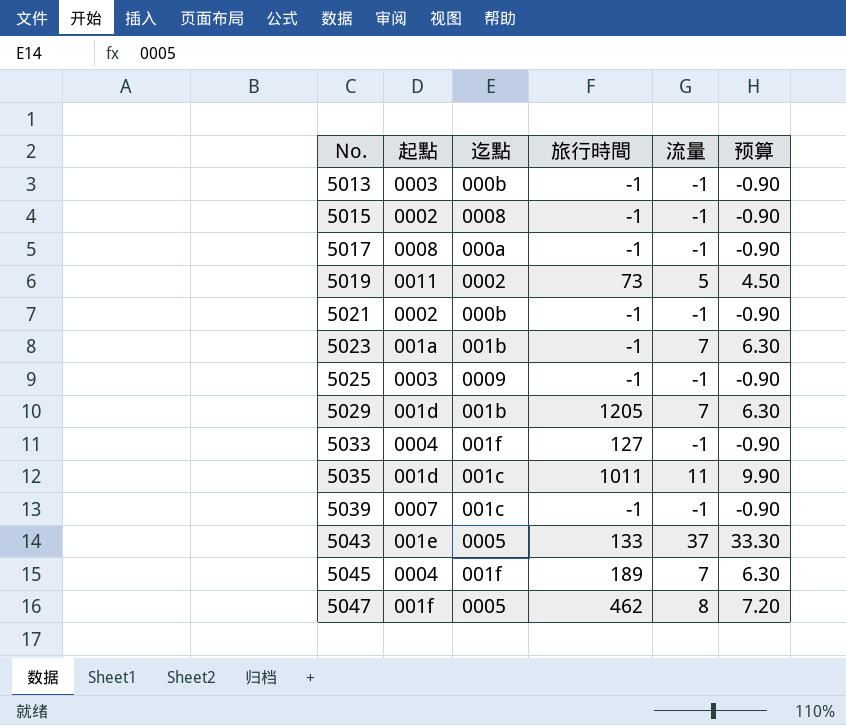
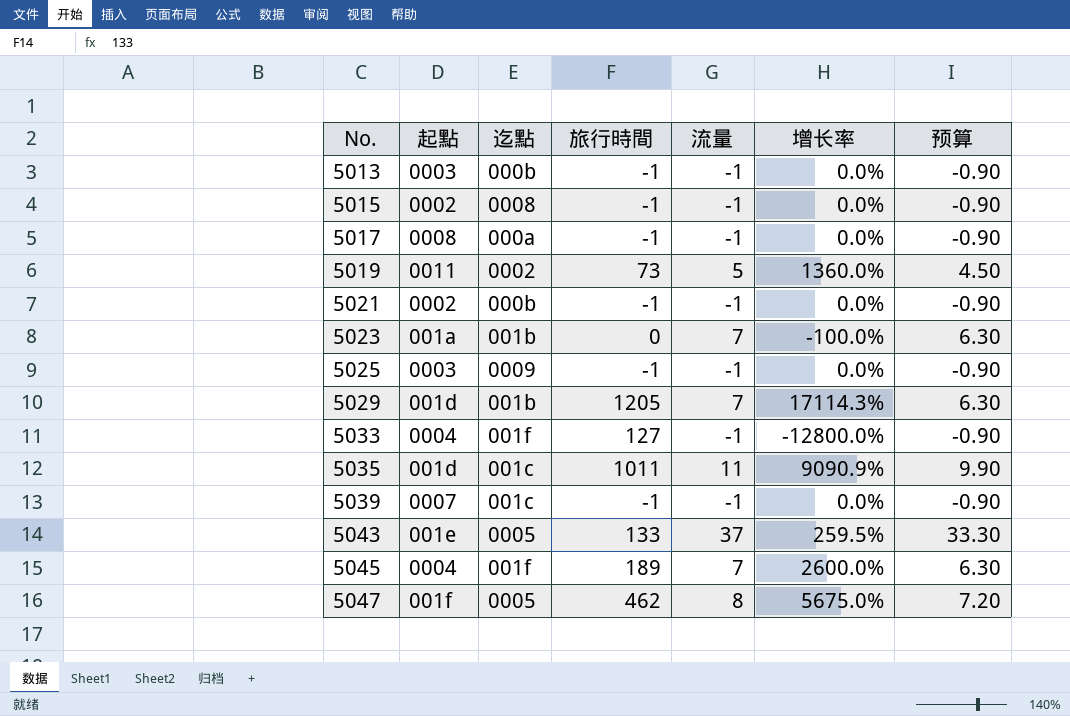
column 增长率 | formula: none -> ([旅行時間] - [流量]) / [流量]
5023 | 旅行時間: -1 -> 0

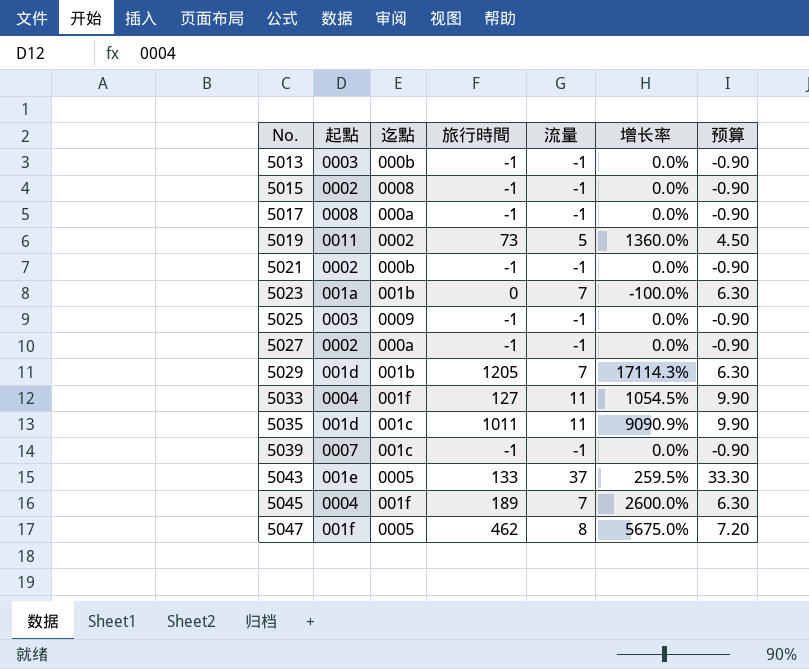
row 5027: none -> 0002 | 000a | -1 | -1 | 0.0% | -0.90
5033 | 流量: -1 -> 11
5033 | 增长率: -12800.0% -> 1054.5%
5033 | 预算: -0.90 -> 9.90

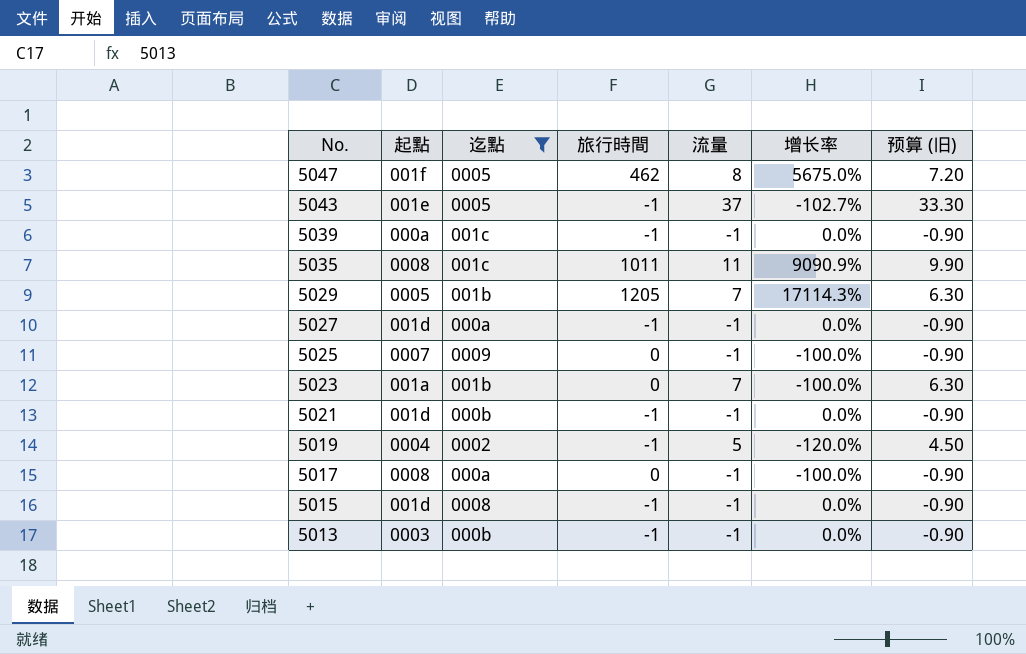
filter: none -> 迄點 != 001f
row order: No. ascending -> No. descending
column name: 预算 -> 预算 (旧)
5043 | 旅行時間: 133 -> -1
5043 | 增长率: 259.5% -> -102.7%
5039 | 起點: 0007 -> 000a
5035 | 起點: 001d -> 0008
5029 | 起點: 001d -> 0005
5027 | 起點: 0002 -> 001d
5025 | 起點: 0003 -> 0007
5025 | 旅行時間: -1 -> 0
5025 | 增长率: 0.0% -> -100.0%
5021 | 起點: 0002 -> 001d
5019 | 起點: 0011 -> 0004
5019 | 旅行時間: 73 -> -1
5019 | 增长率: 1360.0% -> -120.0%
5017 | 旅行時間: -1 -> 0
5017 | 增长率: 0.0% -> -100.0%
5015 | 起點: 0002 -> 001d

